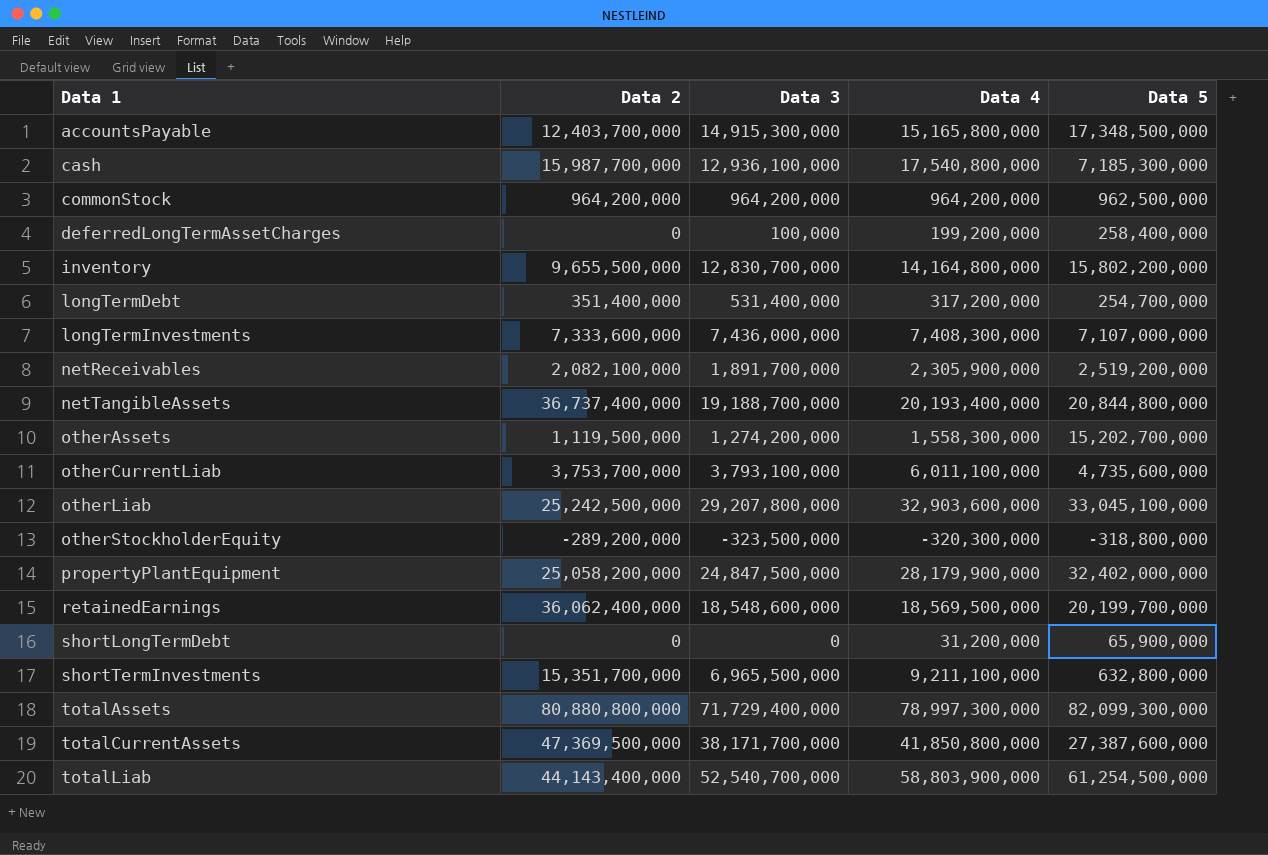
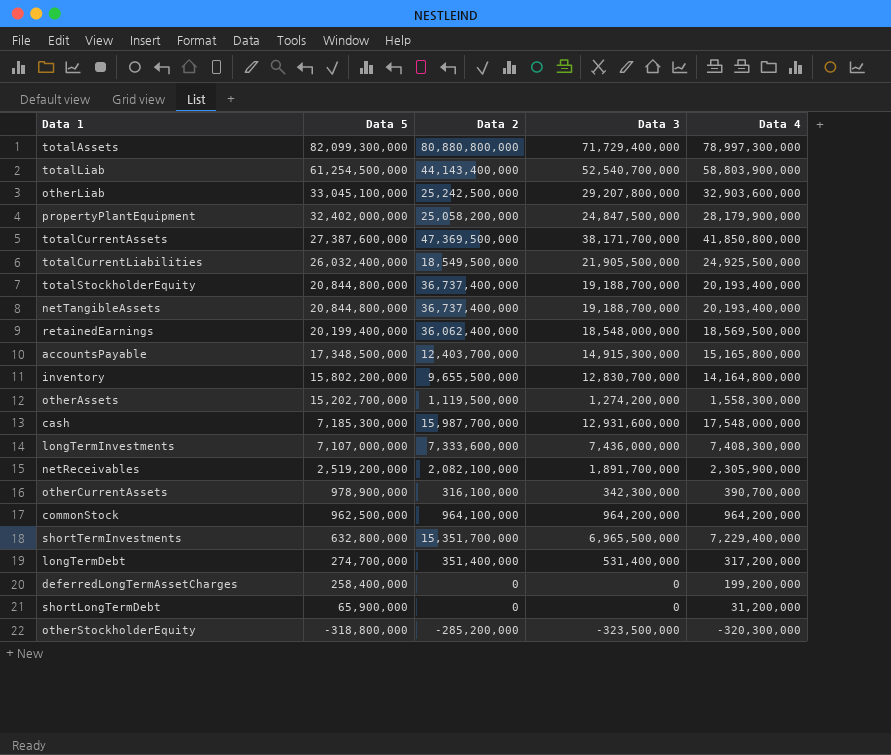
row order: Data 1 ascending -> Data 5 descending
column Data 5 | position: 5 -> 2
row otherCurrentLiab: 3,753,700,000 | 3,793,100,000 | 6,011,100,000 | 4,735,600,000 -> none
row totalCurrentLiabilities: none -> 26,032,400,000 | 18,549,500,000 | 21,905,500,000 | 24,925,500,000
row totalStockholderEquity: none -> 20,844,800,000 | 36,737,400,000 | 19,188,700,000 | 20,193,400,000
retainedEarnings | Data 5: 20,199,700,000 -> 20,199,400,000
retainedEarnings | Data 3: 18,548,600,000 -> 18,548,000,000
cash | Data 3: 12,936,100,000 -> 12,931,600,000
cash | Data 4: 17,540,800,000 -> 17,548,000,000
row otherCurrentAssets: none -> 978,900,000 | 316,100,000 | 342,300,000 | 390,700,000
commonStock | Data 2: 964,200,000 -> 964,100,000
shortTermInvestments | Data 4: 9,211,100,000 -> 7,229,400,000
longTermDebt | Data 5: 254,700,000 -> 274,700,000
deferredLongTermAssetCharges | Data 3: 100,000 -> 0
otherStockholderEquity | Data 2: -289,200,000 -> -285,200,000

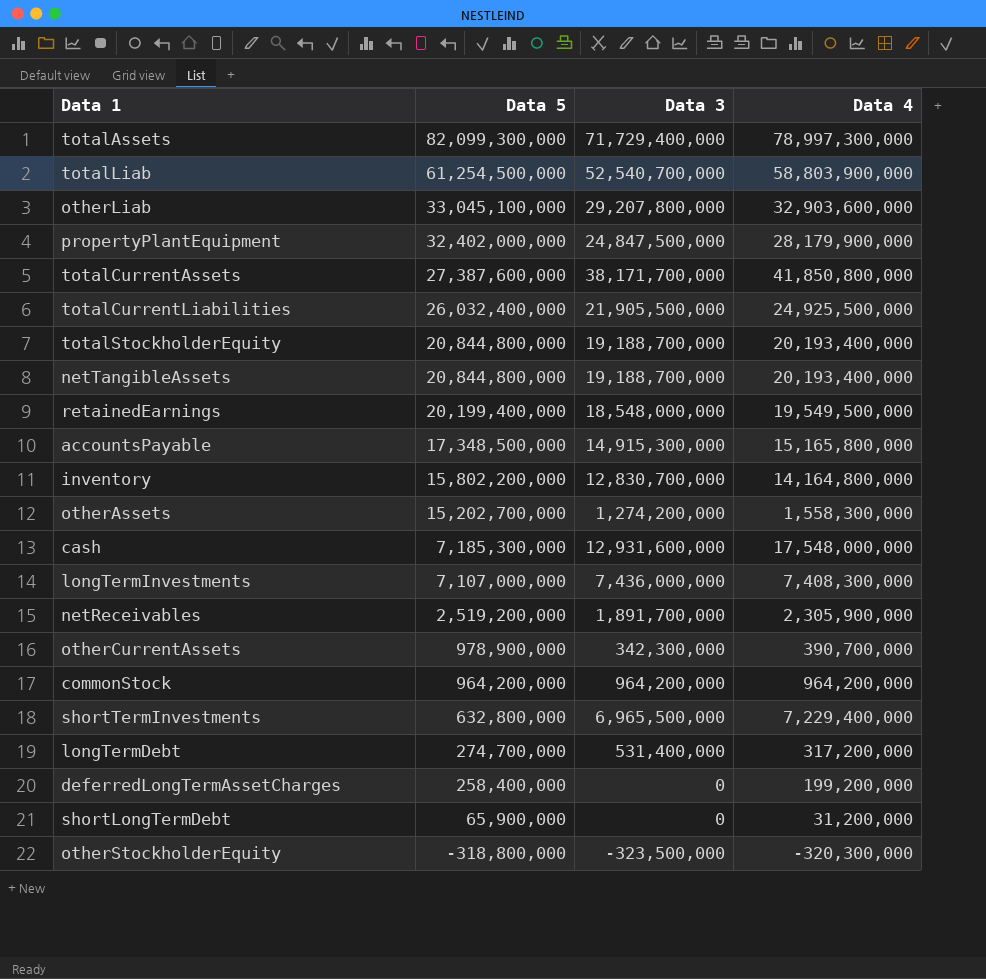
column Data 2 | position: 3 -> none
retainedEarnings | Data 4: 18,569,500,000 -> 19,549,500,000
commonStock | Data 5: 962,500,000 -> 964,200,000

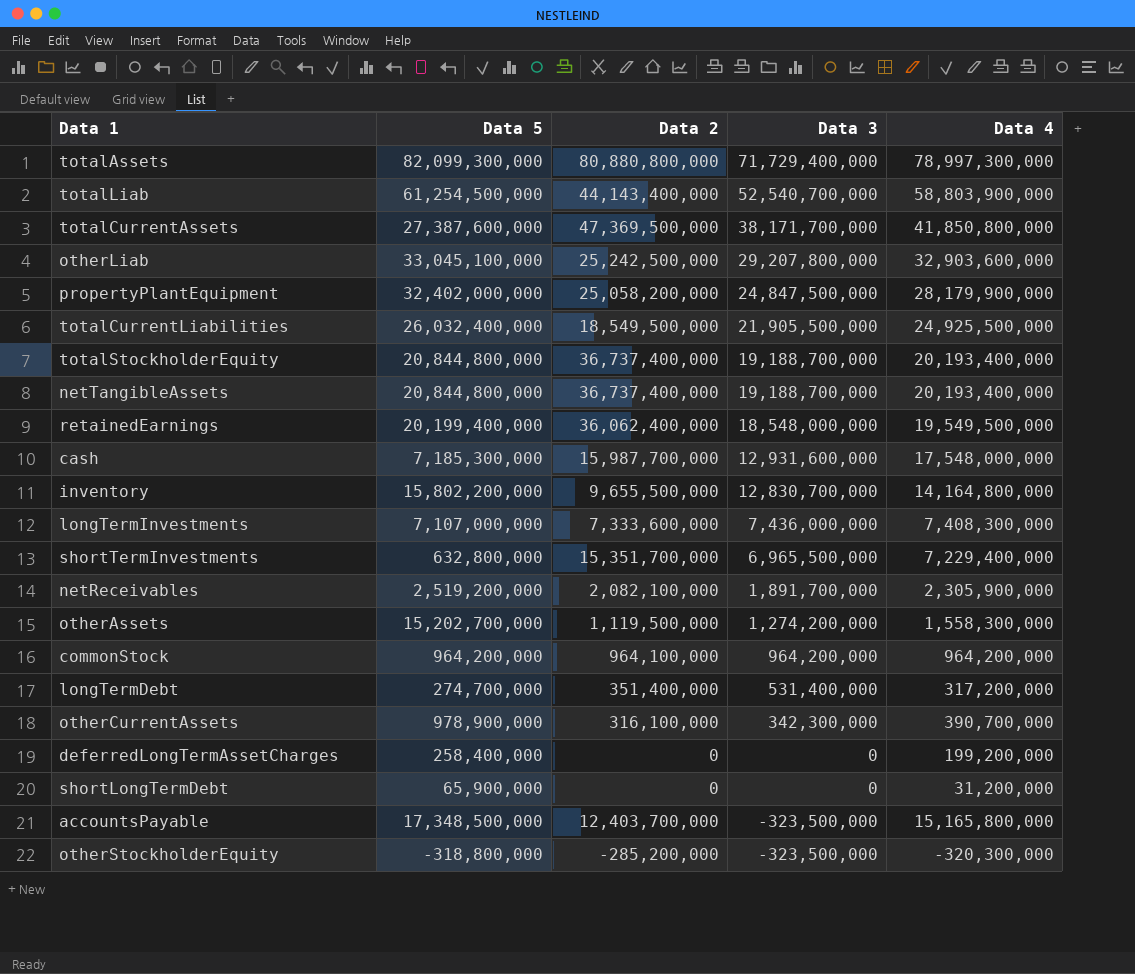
row order: Data 5 descending -> Data 3 descending
column Data 2 | position: none -> 3
accountsPayable | Data 3: 14,915,300,000 -> -323,500,000

